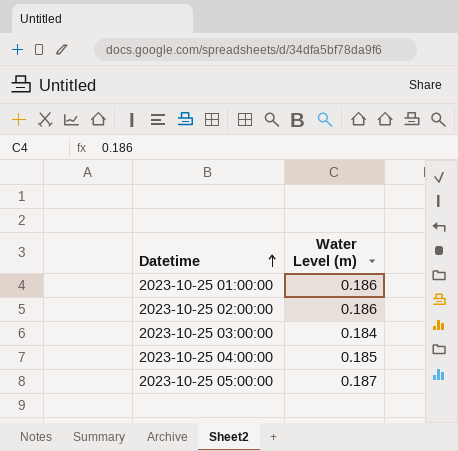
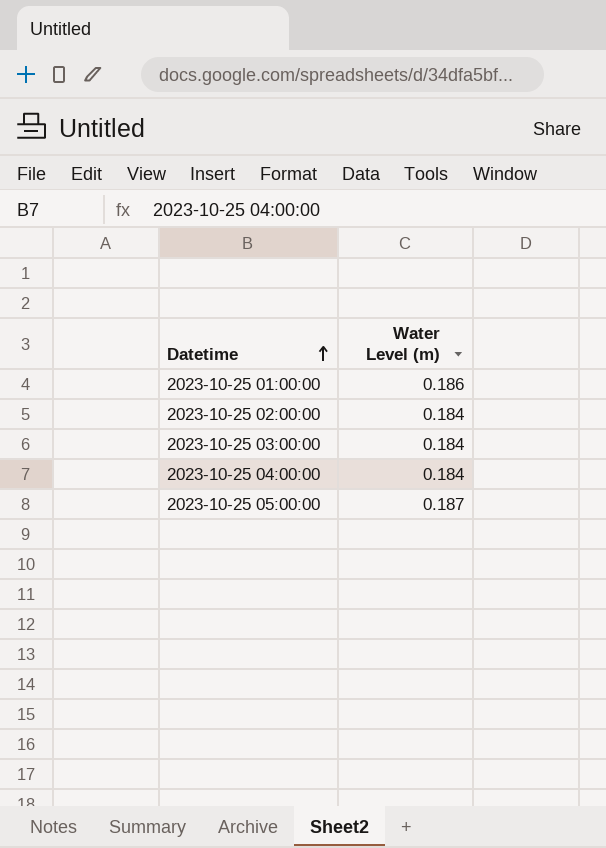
2023-10-25 02:00:00 | Water Level (m): 0.186 -> 0.184
2023-10-25 04:00:00 | Water Level (m): 0.185 -> 0.184

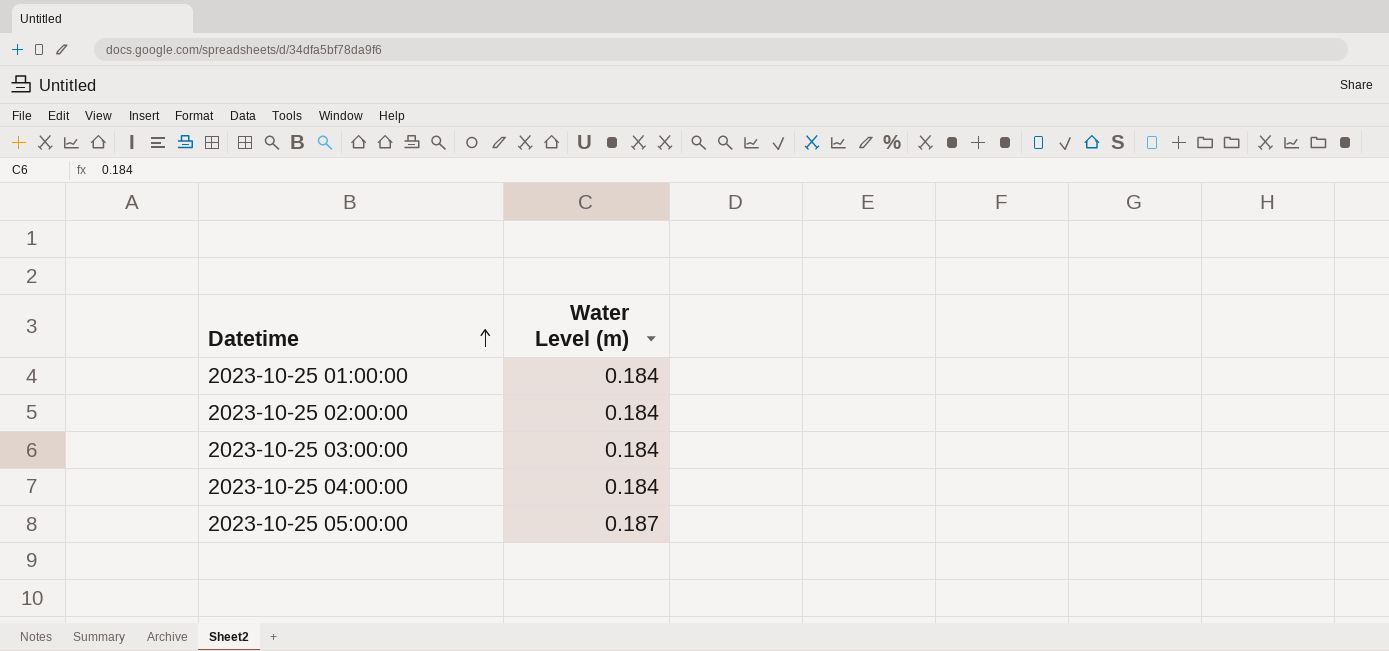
2023-10-25 01:00:00 | Water Level (m): 0.186 -> 0.184

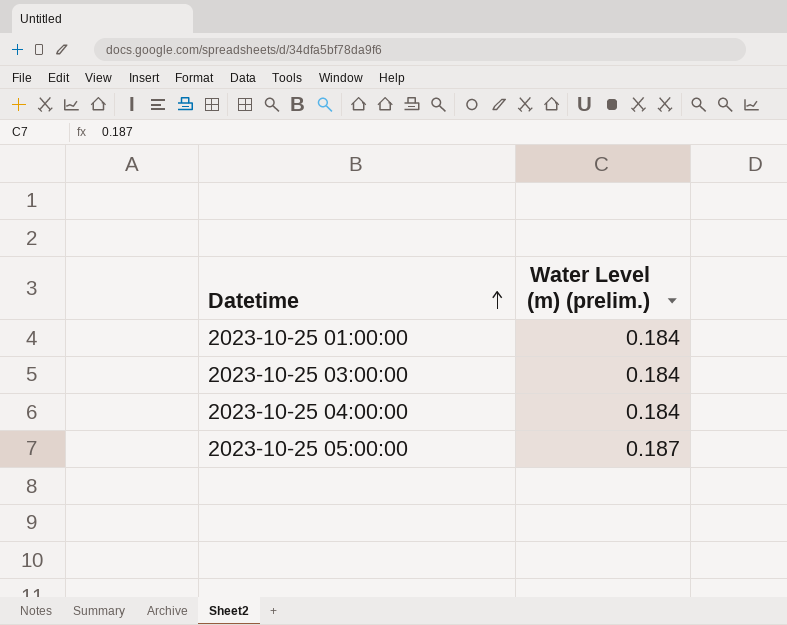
column name: Water Level (m) -> Water Level (m) (prelim.)
row 2023-10-25 02:00:00: 0.184 -> none

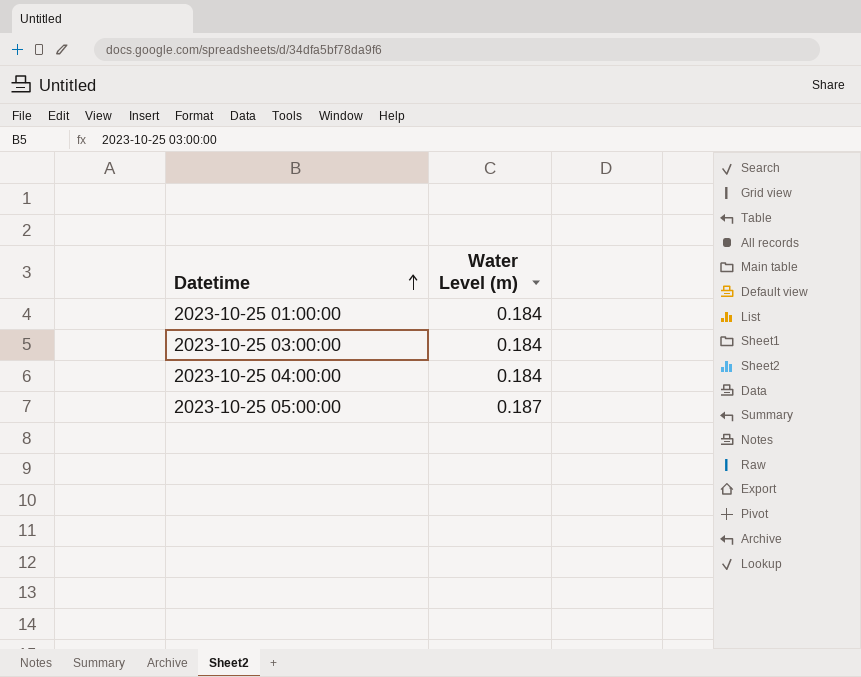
column name: Water Level (m) (prelim.) -> Water Level (m)

